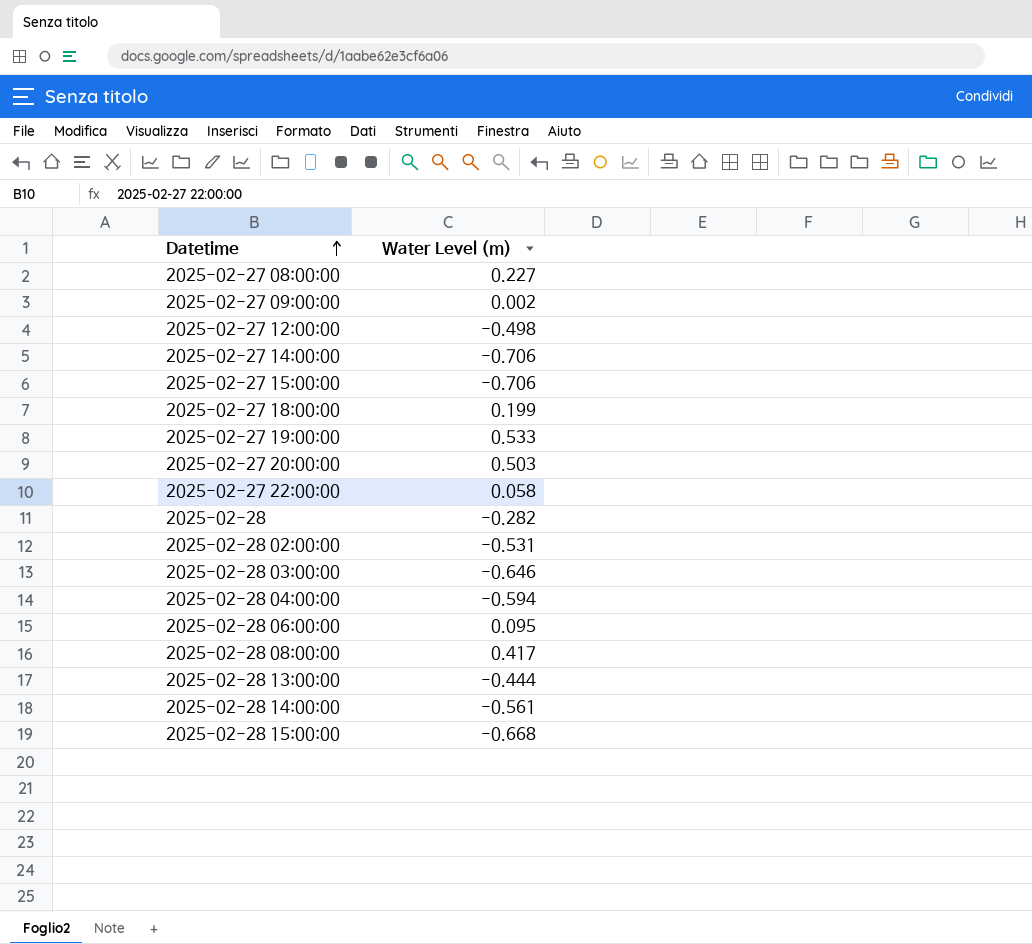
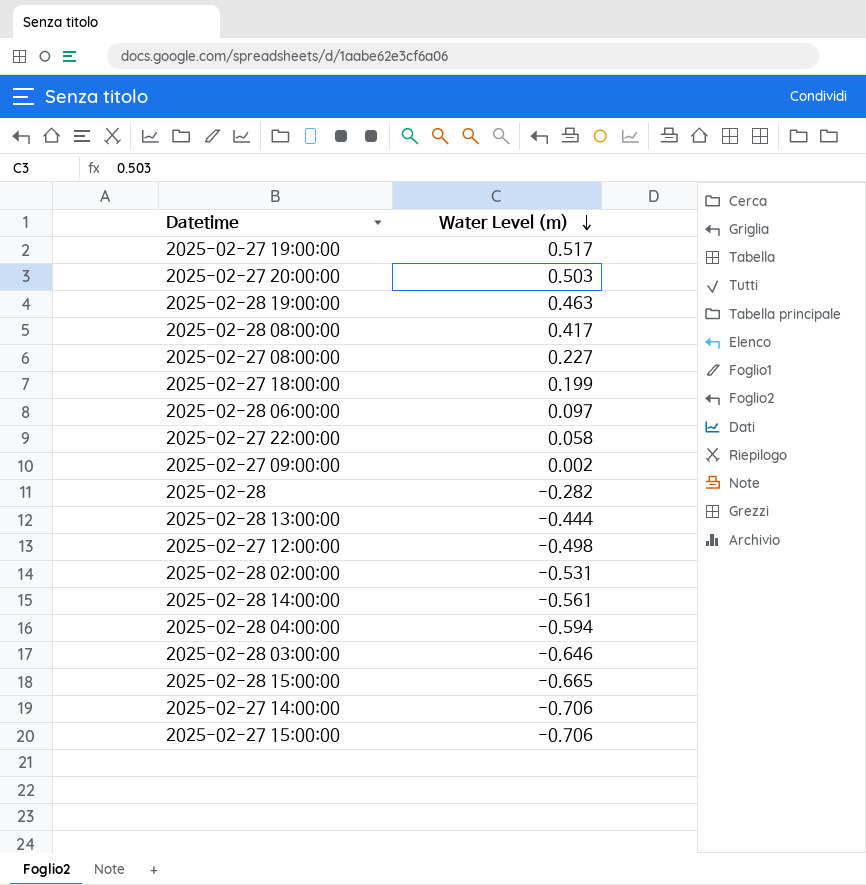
row order: Datetime ascending -> Water Level (m) descending
2025-02-27 19:00:00 | Water Level (m): 0.533 -> 0.517
row 2025-02-28 19:00:00: none -> 0.463
2025-02-28 06:00:00 | Water Level (m): 0.095 -> 0.097
2025-02-28 15:00:00 | Water Level (m): -0.668 -> -0.665

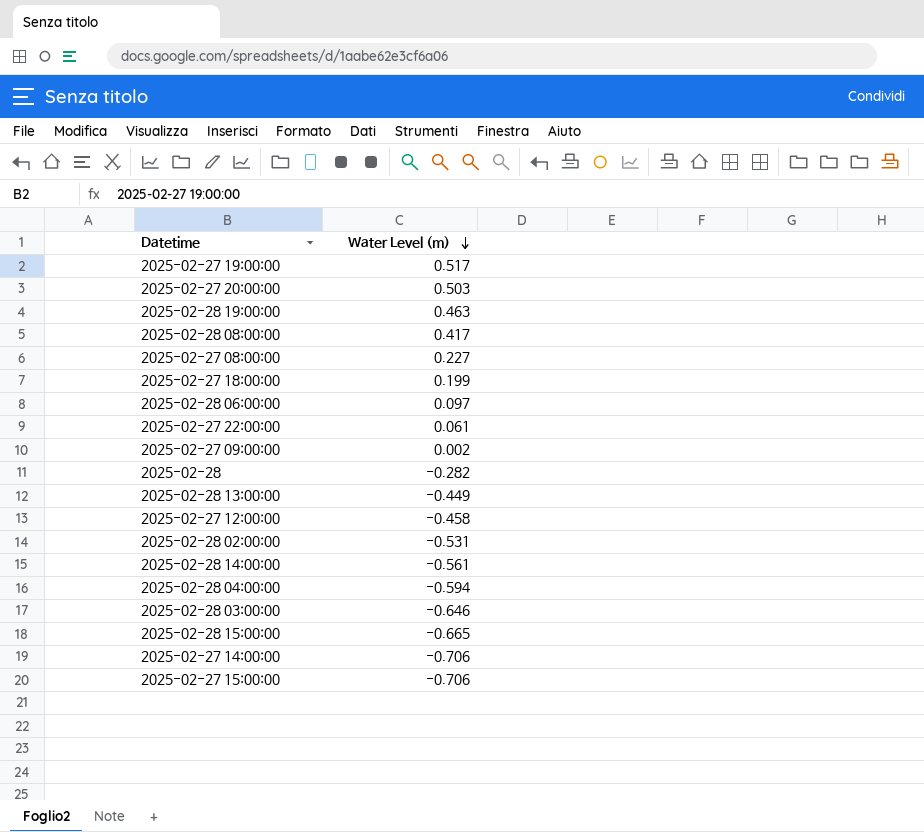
2025-02-27 22:00:00 | Water Level (m): 0.058 -> 0.061
2025-02-28 13:00:00 | Water Level (m): -0.444 -> -0.449
2025-02-27 12:00:00 | Water Level (m): -0.498 -> -0.458

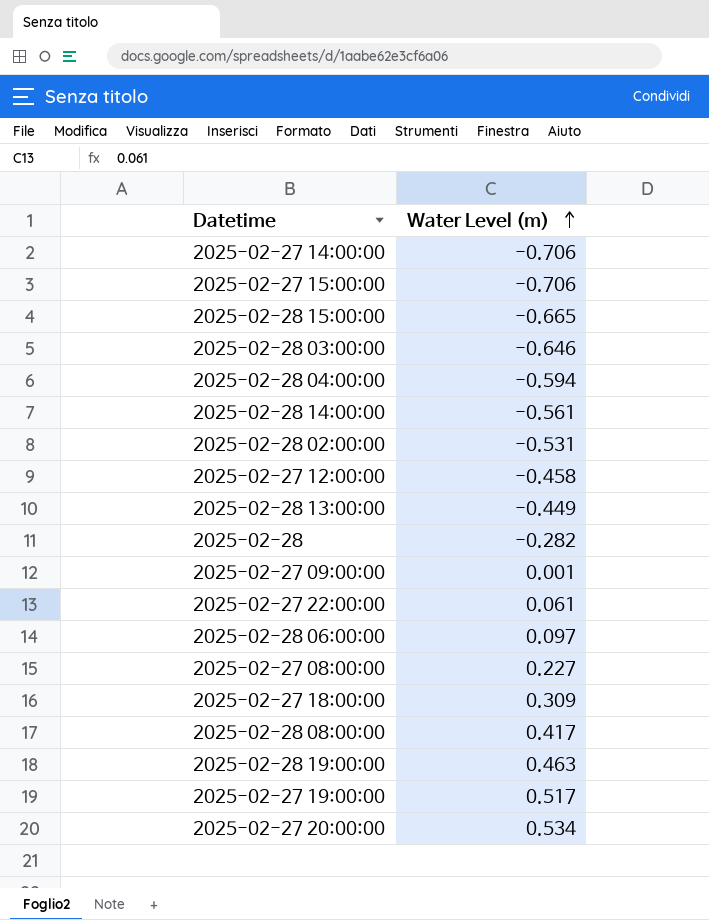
row order: Water Level (m) descending -> Water Level (m) ascending
2025-02-27 09:00:00 | Water Level (m): 0.002 -> 0.001
2025-02-27 18:00:00 | Water Level (m): 0.199 -> 0.309
2025-02-27 20:00:00 | Water Level (m): 0.503 -> 0.534

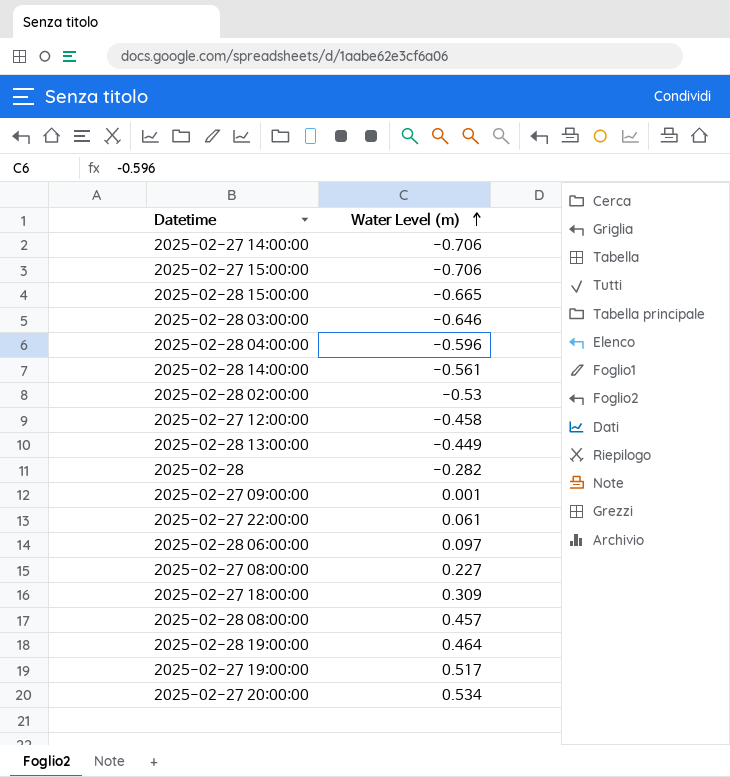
2025-02-28 04:00:00 | Water Level (m): -0.594 -> -0.596
2025-02-28 02:00:00 | Water Level (m): -0.531 -> -0.53
2025-02-28 08:00:00 | Water Level (m): 0.417 -> 0.457
2025-02-28 19:00:00 | Water Level (m): 0.463 -> 0.464

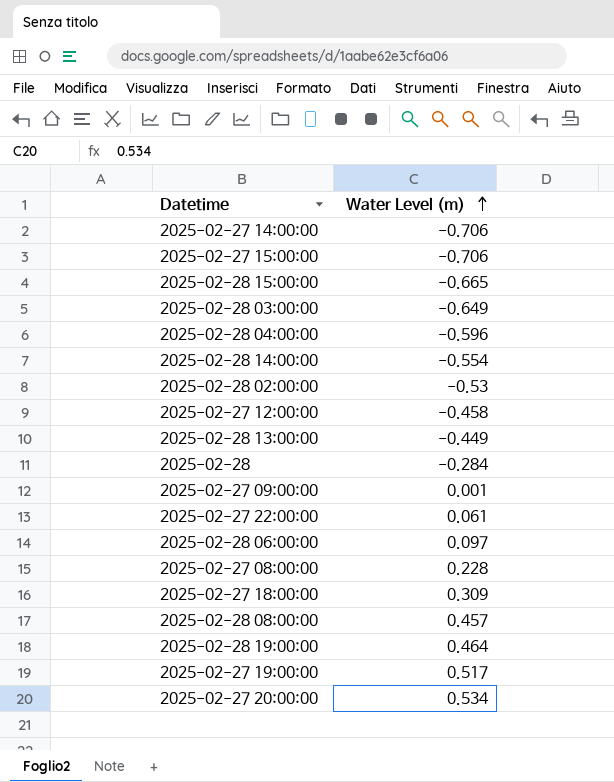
2025-02-28 03:00:00 | Water Level (m): -0.646 -> -0.649
2025-02-28 14:00:00 | Water Level (m): -0.561 -> -0.554
2025-02-28 | Water Level (m): -0.282 -> -0.284
2025-02-27 08:00:00 | Water Level (m): 0.227 -> 0.228

